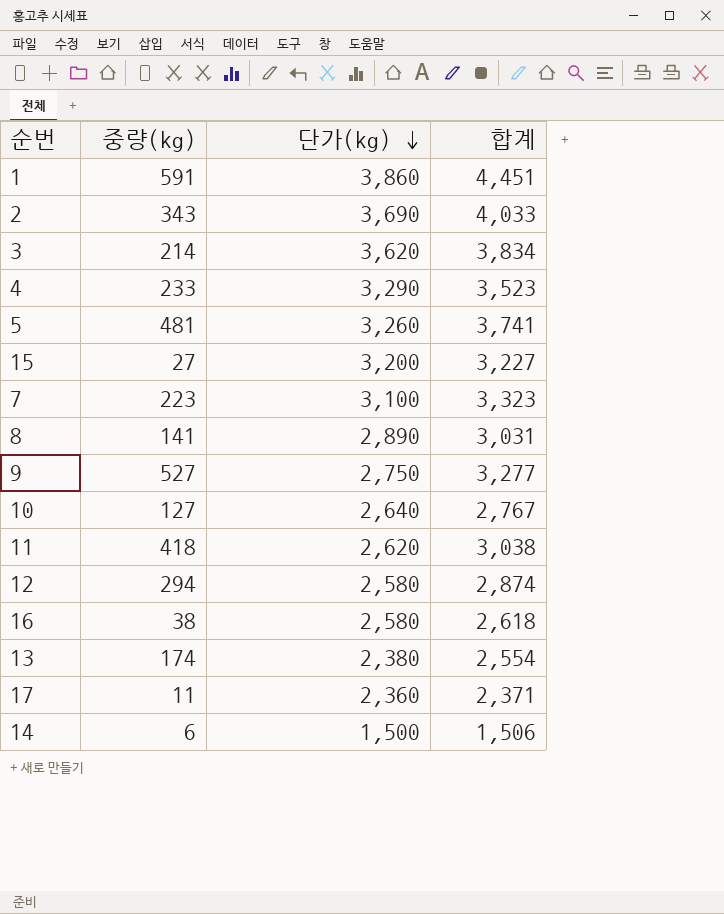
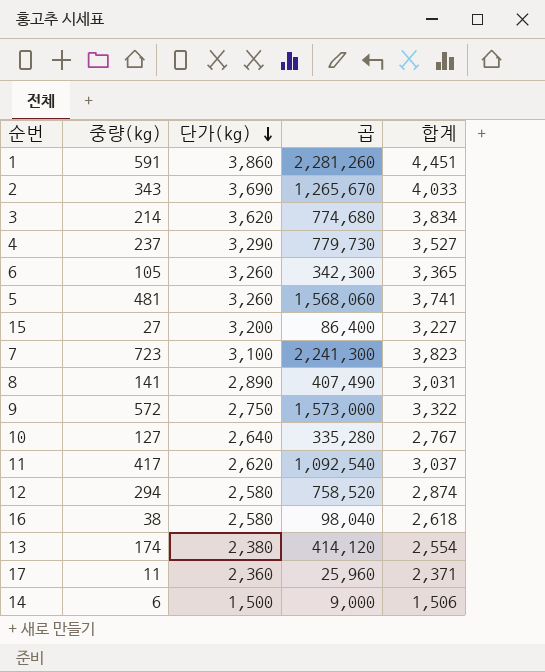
column 곱 | formula: none -> [중량(kg)] * [단가(kg)]
4 | 중량(kg): 233 -> 237
4 | 합계: 3,523 -> 3,527
row 6: none -> 105 | 3,260 | 342,300 | 3,365
7 | 중량(kg): 223 -> 723
7 | 합계: 3,323 -> 3,823
9 | 중량(kg): 527 -> 572
9 | 합계: 3,277 -> 3,322
11 | 중량(kg): 418 -> 417
11 | 합계: 3,038 -> 3,037

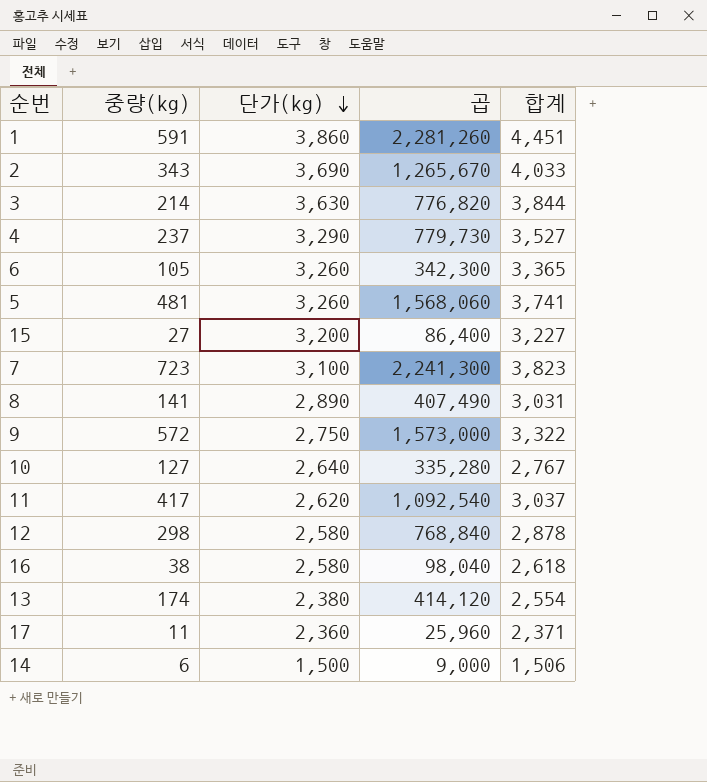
3 | 단가(kg): 3,620 -> 3,630
3 | 곱: 774,680 -> 776,820
3 | 합계: 3,834 -> 3,844
12 | 중량(kg): 294 -> 298
12 | 곱: 758,520 -> 768,840
12 | 합계: 2,874 -> 2,878

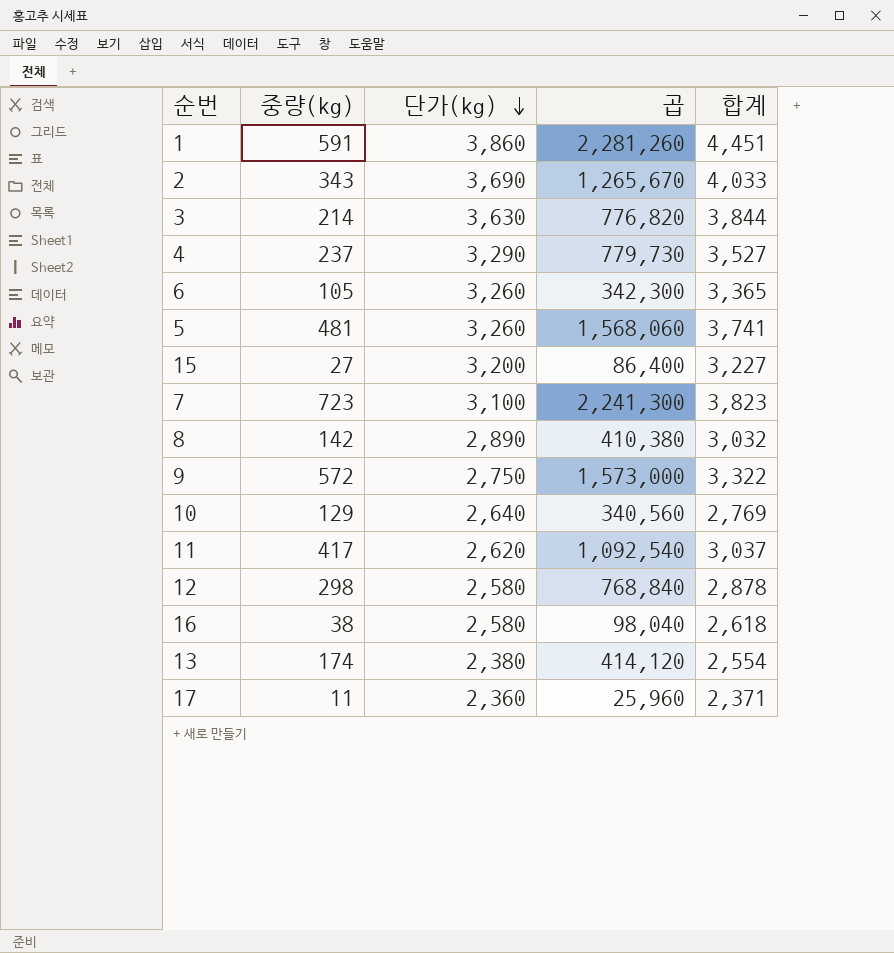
row 14: 6 | 1,500 | 9,000 | 1,506 -> none
8 | 중량(kg): 141 -> 142
8 | 곱: 407,490 -> 410,380
8 | 합계: 3,031 -> 3,032
10 | 중량(kg): 127 -> 129
10 | 곱: 335,280 -> 340,560
10 | 합계: 2,767 -> 2,769

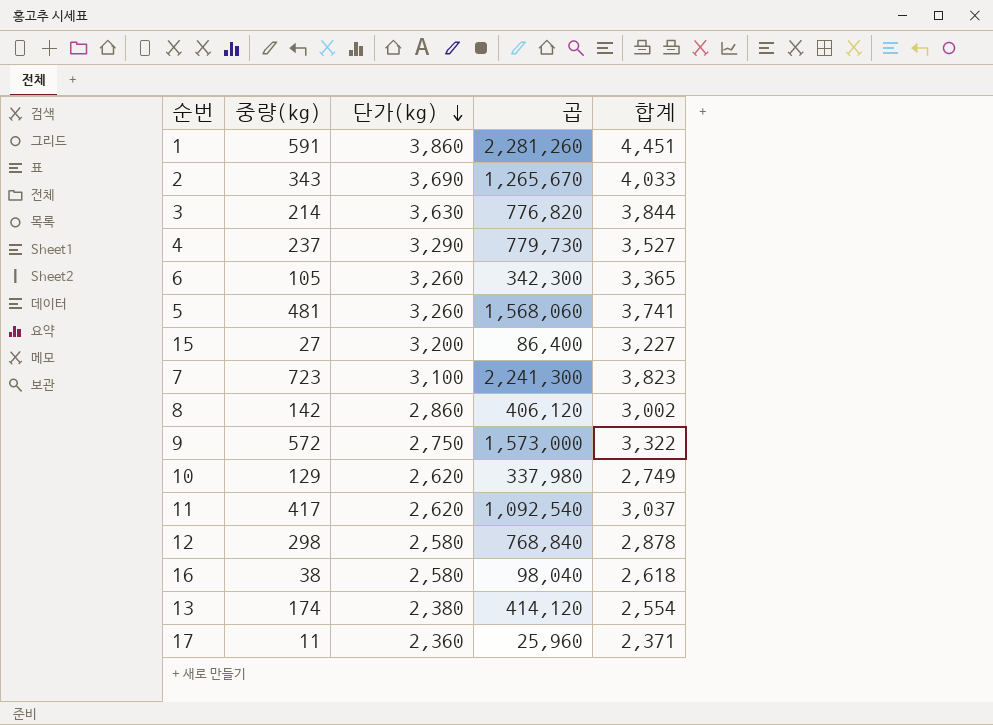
8 | 단가(kg): 2,890 -> 2,860
8 | 곱: 410,380 -> 406,120
8 | 합계: 3,032 -> 3,002
10 | 단가(kg): 2,640 -> 2,620
10 | 곱: 340,560 -> 337,980
10 | 합계: 2,769 -> 2,749

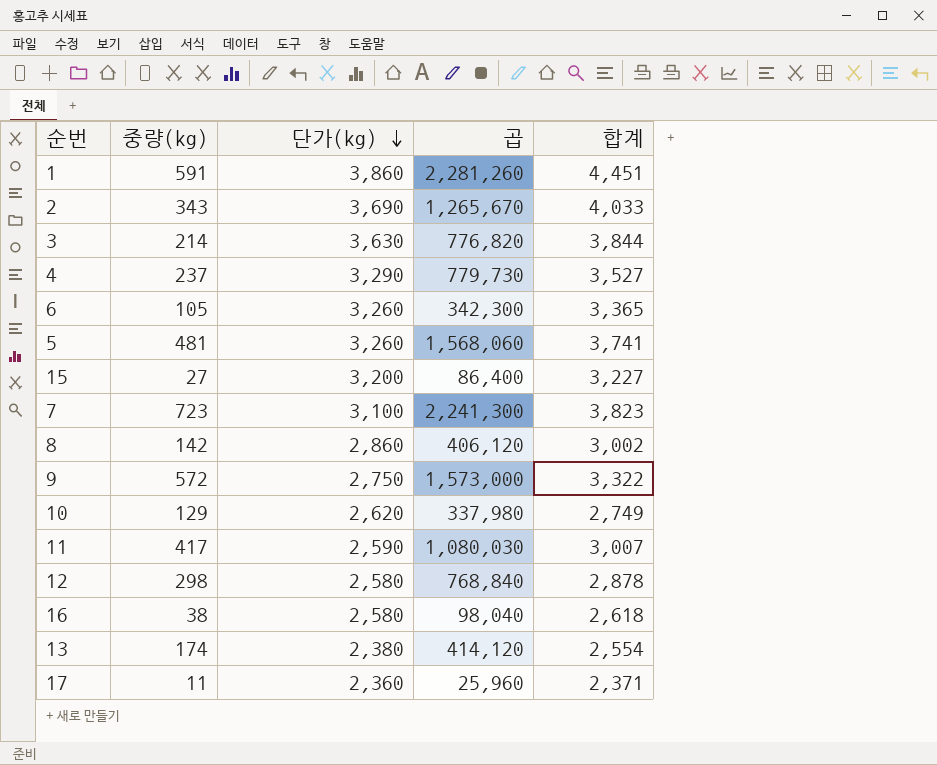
11 | 단가(kg): 2,620 -> 2,590
11 | 곱: 1,092,540 -> 1,080,030
11 | 합계: 3,037 -> 3,007

